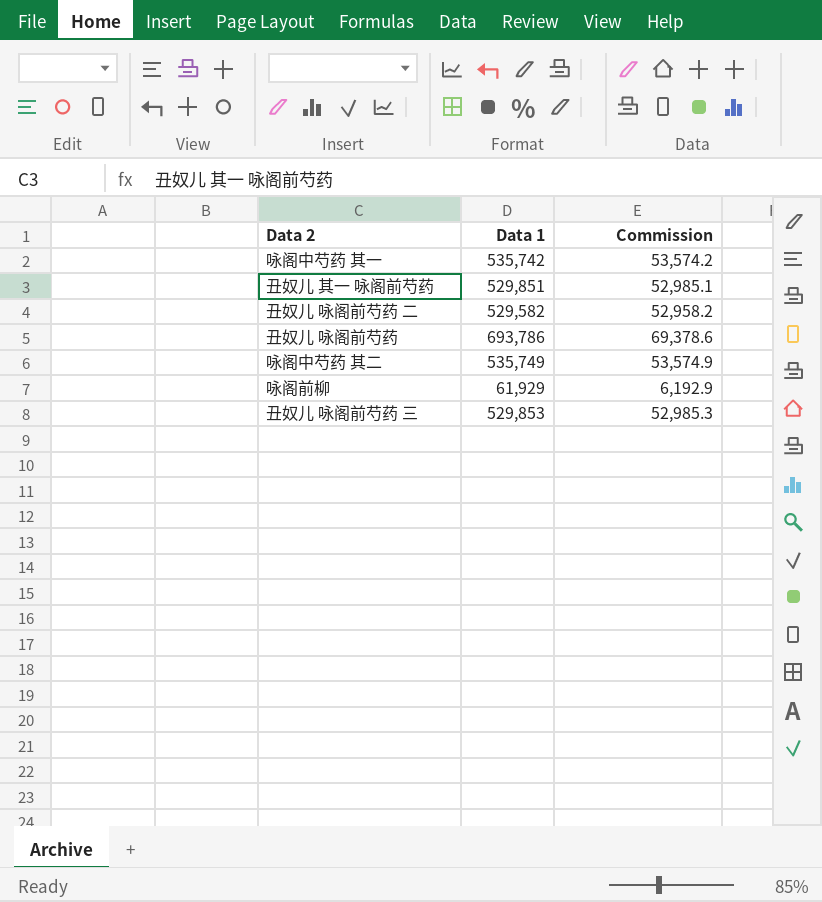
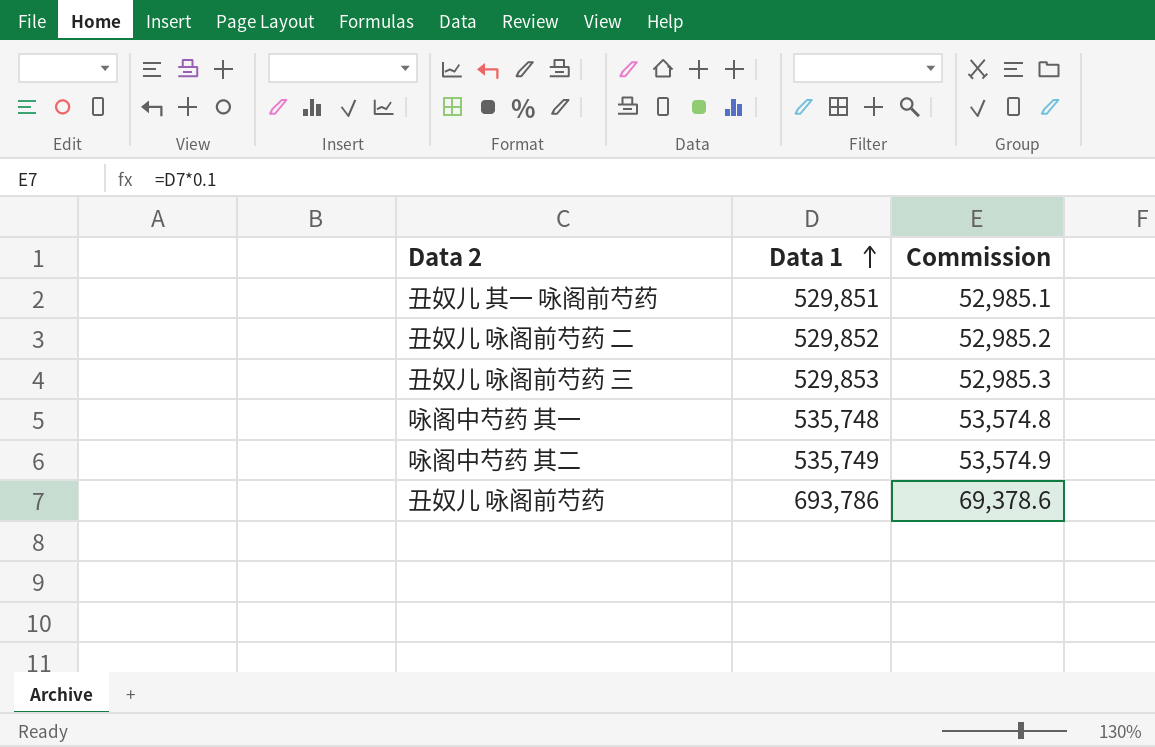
row order: none -> Data 1 ascending
row 咏阁前柳: 61,929 | 6,192.9 -> none
丑奴儿 咏阁前芍药 二 | Data 1: 529,582 -> 529,852
丑奴儿 咏阁前芍药 二 | Commission: 52,958.2 -> 52,985.2
咏阁中芍药 其一 | Data 1: 535,742 -> 535,748
咏阁中芍药 其一 | Commission: 53,574.2 -> 53,574.8

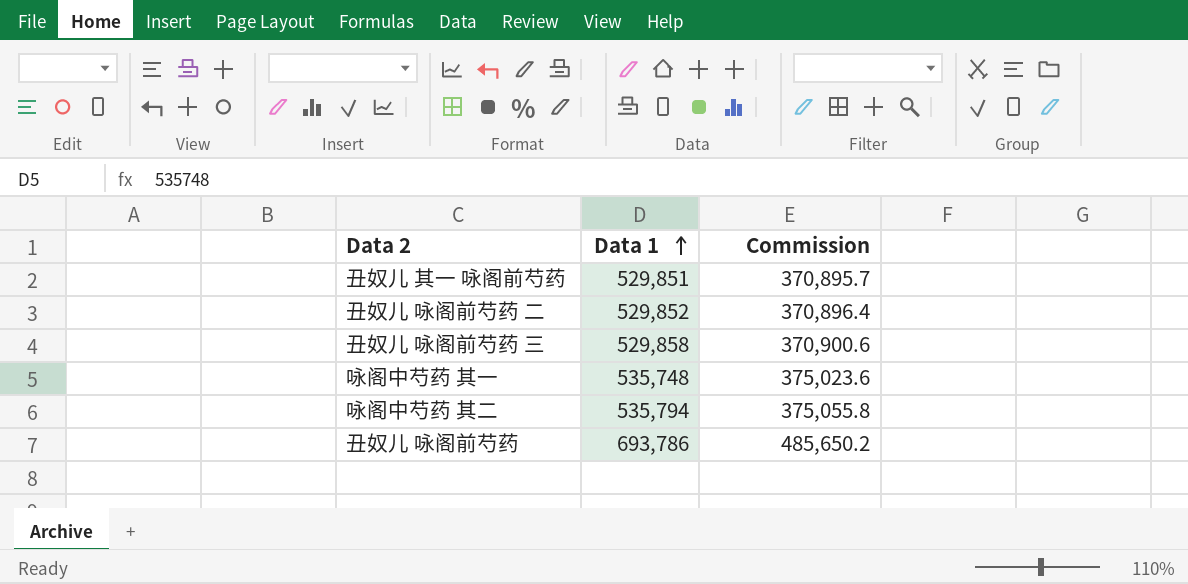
column Commission | formula: [Data 1] * 0.1 -> [Data 1] * 0.7
丑奴儿 咏阁前芍药 三 | Data 1: 529,853 -> 529,858
咏阁中芍药 其二 | Data 1: 535,749 -> 535,794

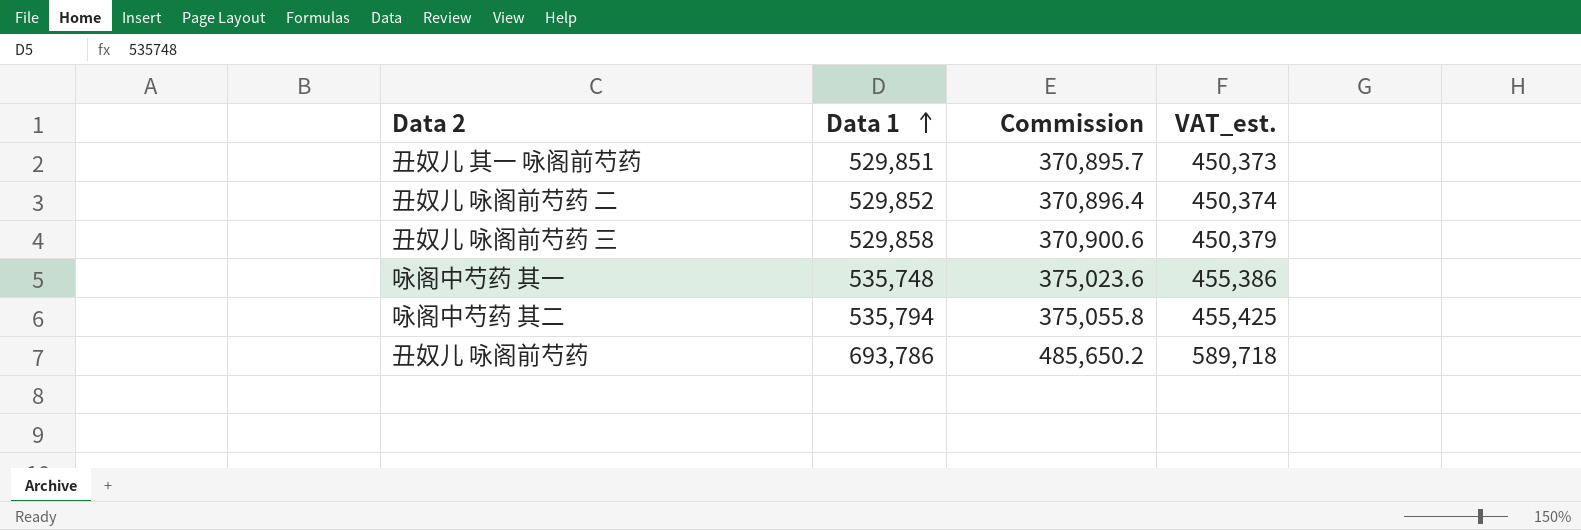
column VAT_est. | formula: none -> [Data 1] * 0.85

